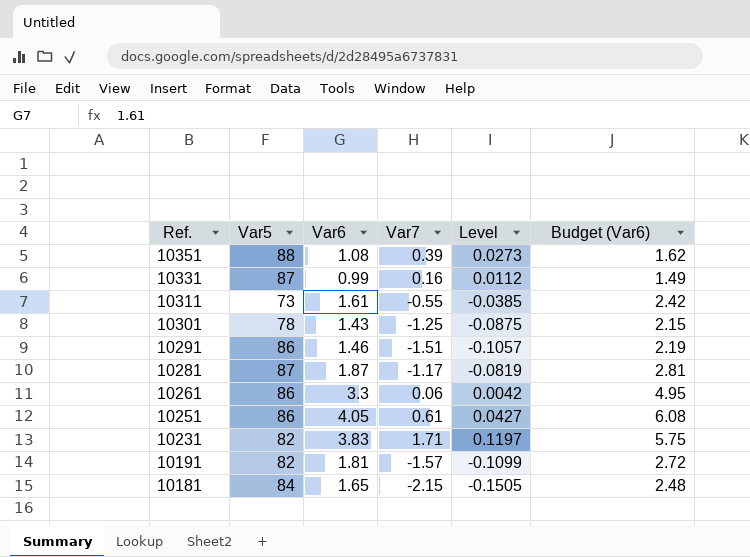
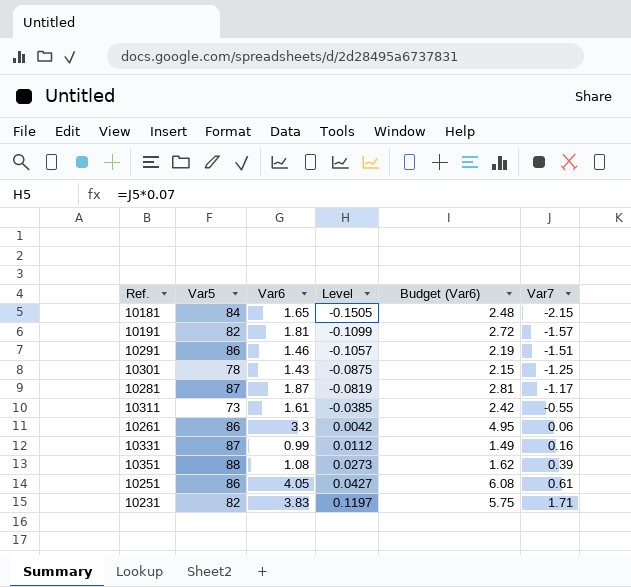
row order: Ref. descending -> Level ascending
column Var7 | position: 4 -> 6

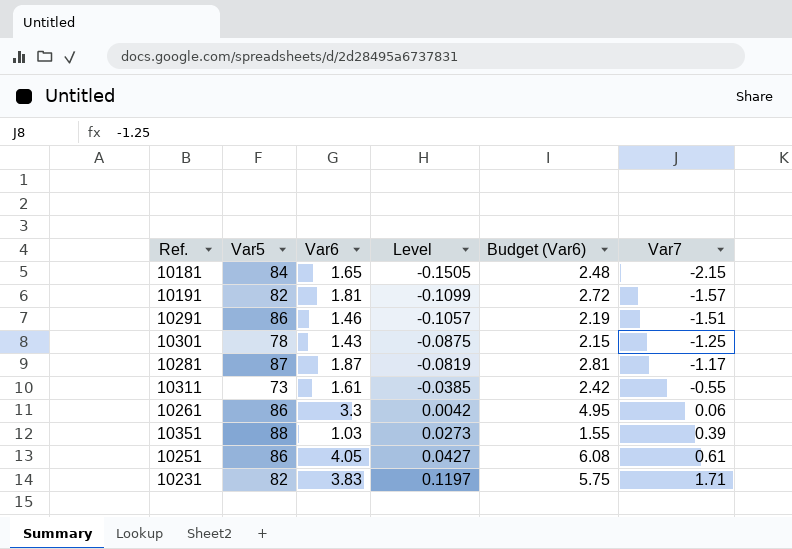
row 10331: 87 | 0.99 | 0.0112 | 1.49 | 0.16 -> none
10351 | Var6: 1.08 -> 1.03
10351 | Budget (Var6): 1.62 -> 1.55

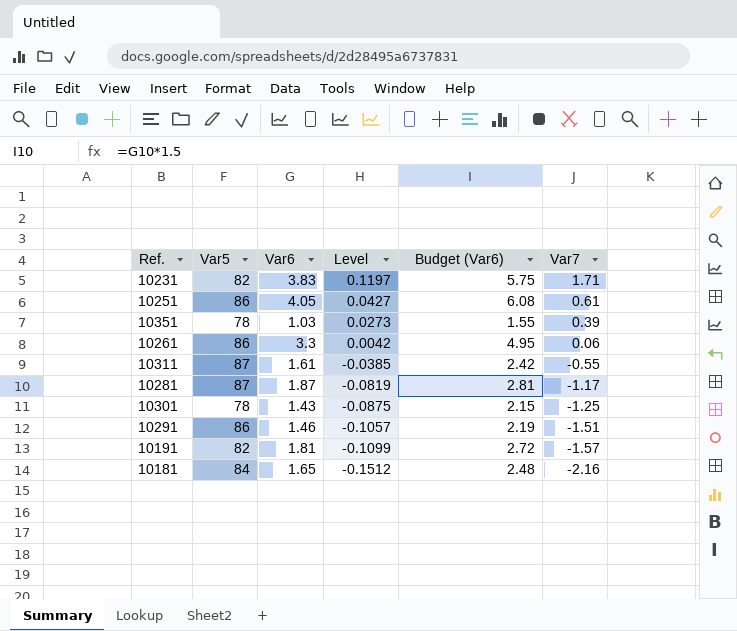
row order: Level ascending -> Level descending
10351 | Var5: 88 -> 78
10311 | Var5: 73 -> 87
10181 | Level: -0.1505 -> -0.1512
10181 | Var7: -2.15 -> -2.16

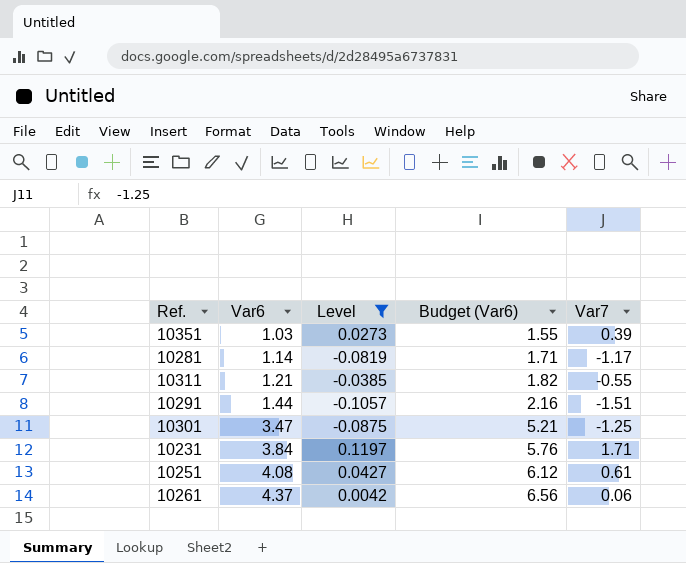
filter: none -> Level >= -0.1057
row order: Level descending -> Var6 ascending
column Var5 | position: 2 -> none
10281 | Var6: 1.87 -> 1.14
10281 | Budget (Var6): 2.81 -> 1.71
10311 | Var6: 1.61 -> 1.21
10311 | Budget (Var6): 2.42 -> 1.82
10291 | Var6: 1.46 -> 1.44
10291 | Budget (Var6): 2.19 -> 2.16
10301 | Var6: 1.43 -> 3.47
10301 | Budget (Var6): 2.15 -> 5.21
10231 | Var6: 3.83 -> 3.84
10231 | Budget (Var6): 5.75 -> 5.76
10251 | Var6: 4.05 -> 4.08
10251 | Budget (Var6): 6.08 -> 6.12
10261 | Var6: 3.3 -> 4.37
10261 | Budget (Var6): 4.95 -> 6.56

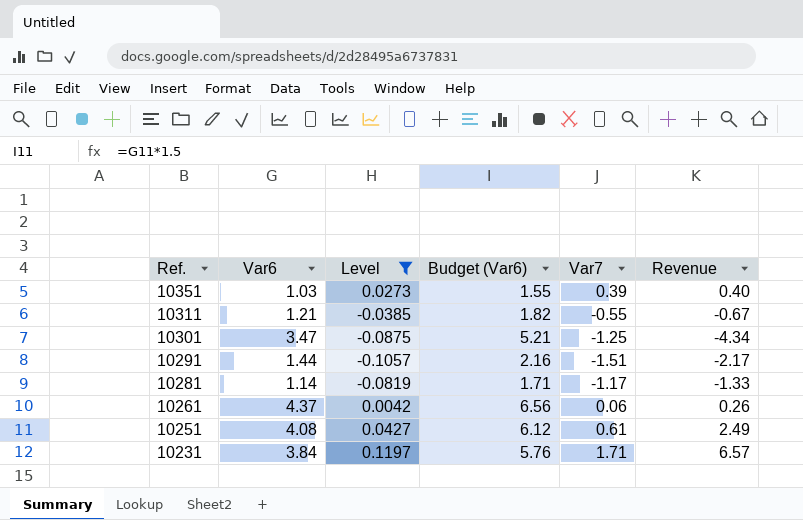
row order: Var6 ascending -> Ref. descending
column Revenue | formula: none -> [Var6] * [Var7]

